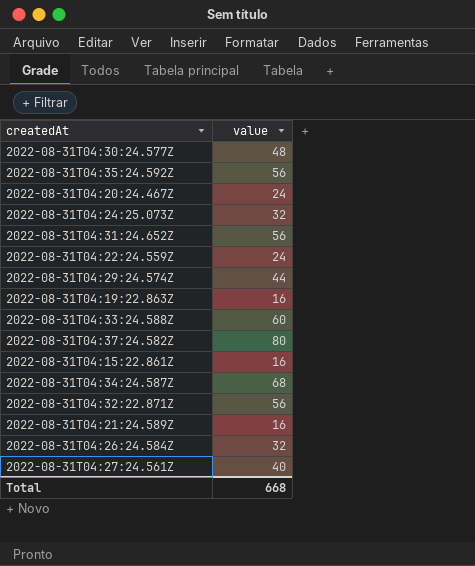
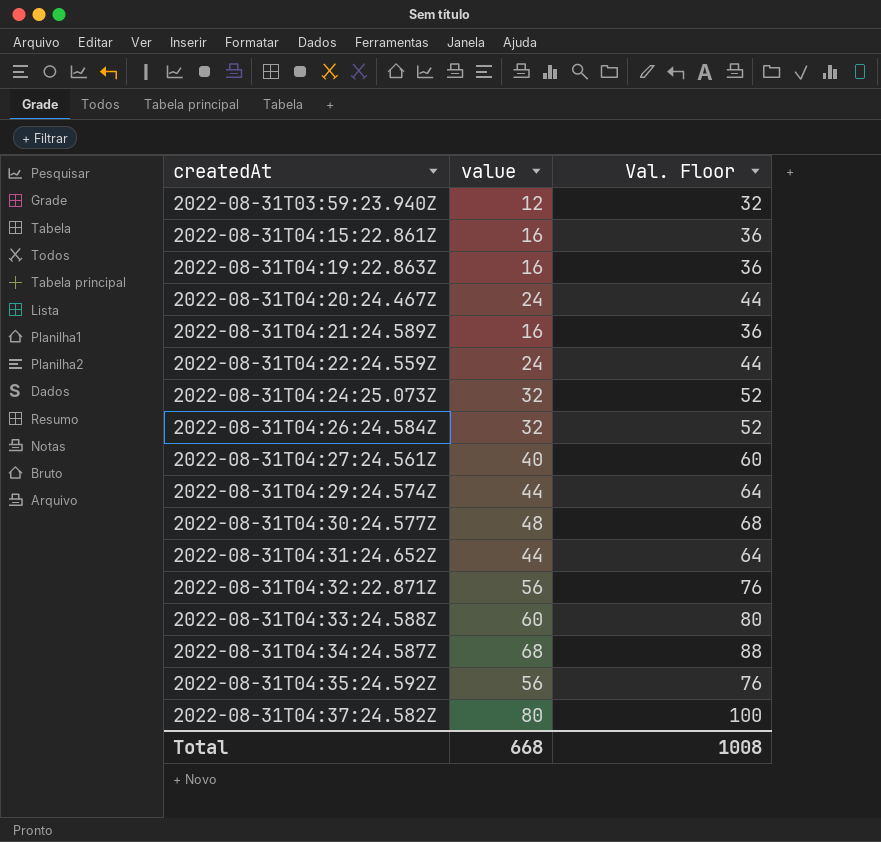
row order: none -> createdAt ascending
column Val. Floor | formula: none -> [value] + 20
row 2022-08-31T03:59:23.940Z: none -> 12 | 32
2022-08-31T04:31:24.652Z | value: 56 -> 44

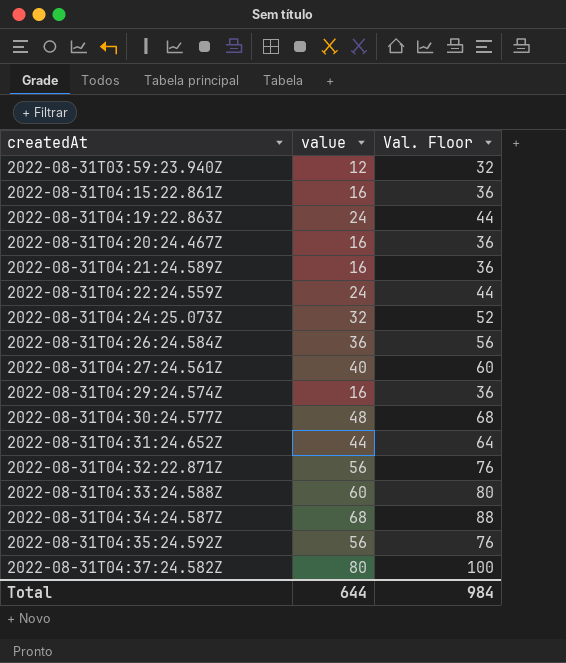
2022-08-31T04:19:22.863Z | value: 16 -> 24
2022-08-31T04:19:22.863Z | Val. Floor: 36 -> 44
2022-08-31T04:20:24.467Z | value: 24 -> 16
2022-08-31T04:20:24.467Z | Val. Floor: 44 -> 36
2022-08-31T04:26:24.584Z | value: 32 -> 36
2022-08-31T04:26:24.584Z | Val. Floor: 52 -> 56
2022-08-31T04:29:24.574Z | value: 44 -> 16
2022-08-31T04:29:24.574Z | Val. Floor: 64 -> 36
Total | value: 668 -> 644
Total | Val. Floor: 1008 -> 984

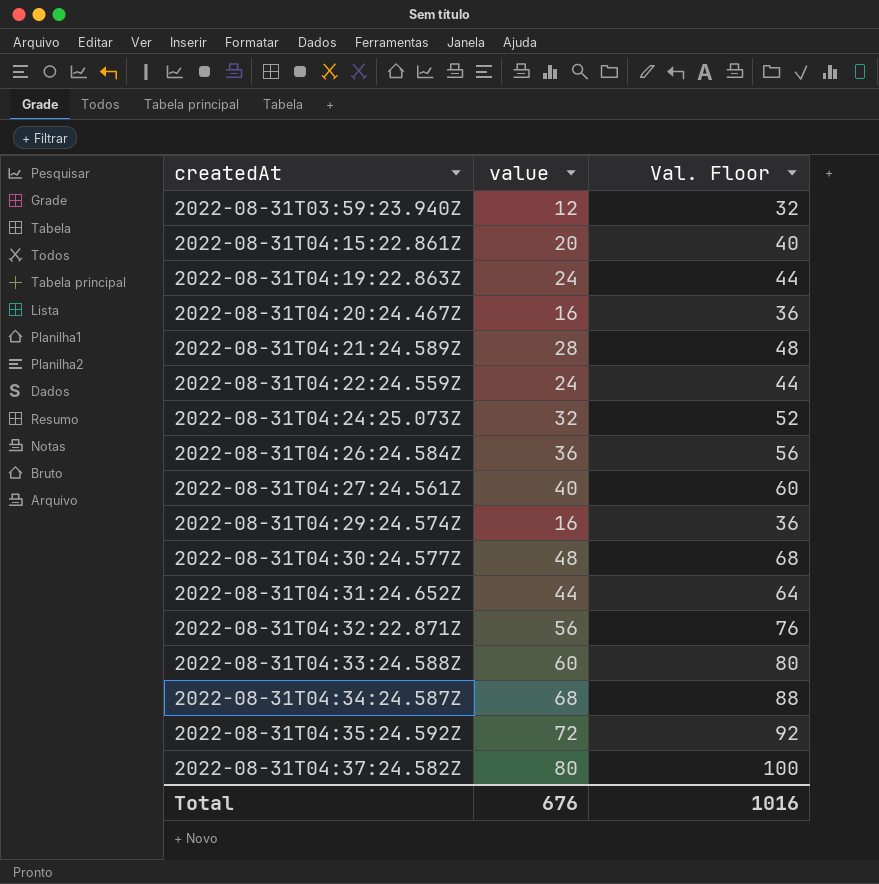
2022-08-31T04:15:22.861Z | value: 16 -> 20
2022-08-31T04:15:22.861Z | Val. Floor: 36 -> 40
2022-08-31T04:21:24.589Z | value: 16 -> 28
2022-08-31T04:21:24.589Z | Val. Floor: 36 -> 48
2022-08-31T04:35:24.592Z | value: 56 -> 72
2022-08-31T04:35:24.592Z | Val. Floor: 76 -> 92
Total | value: 644 -> 676
Total | Val. Floor: 984 -> 1016

